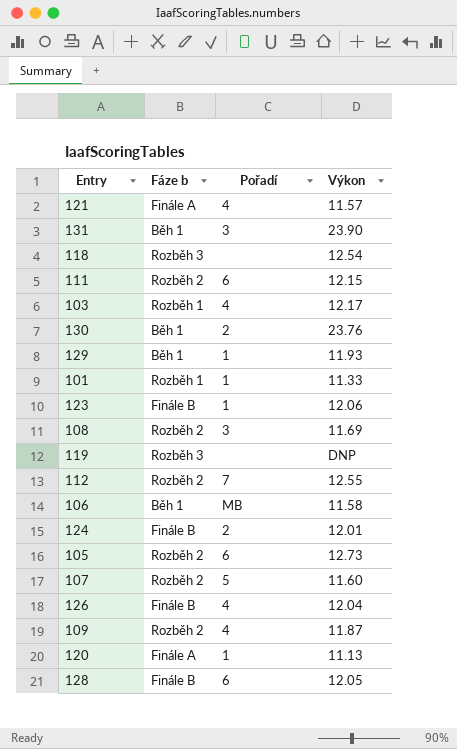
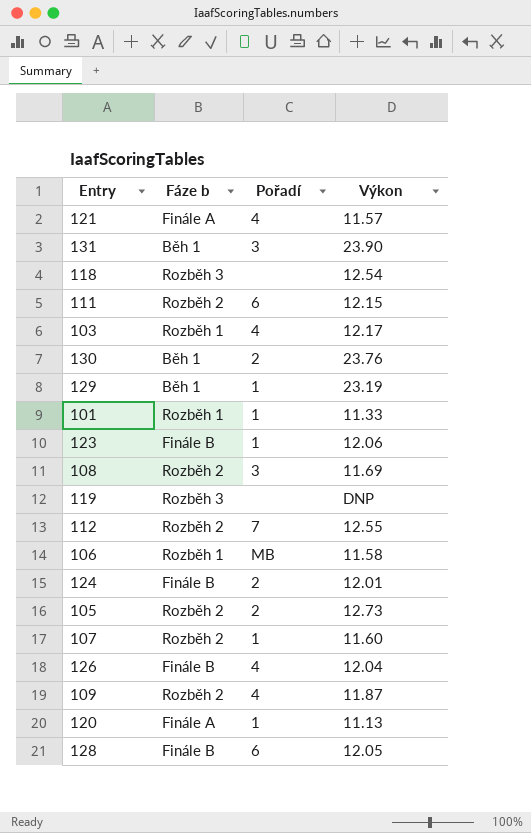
129 | Výkon: 11.93 -> 23.19
106 | Fáze b: Běh 1 -> Rozběh 1
105 | Pořadí: 6 -> 2
107 | Pořadí: 5 -> 1

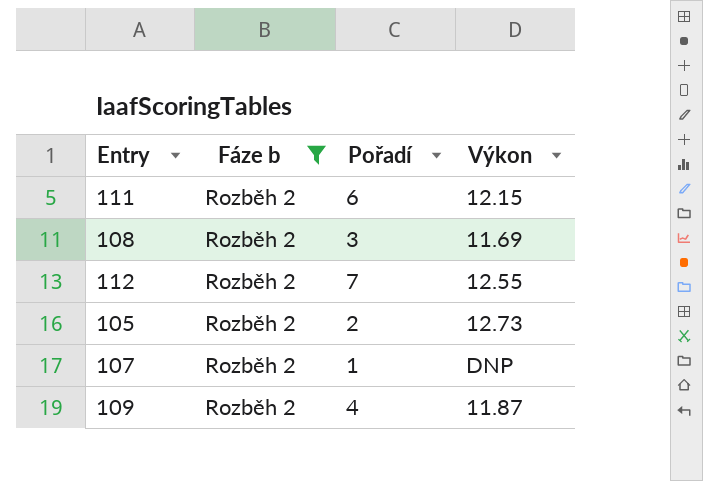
filter: none -> Fáze b = Rozběh 2
107 | Výkon: 11.60 -> DNP

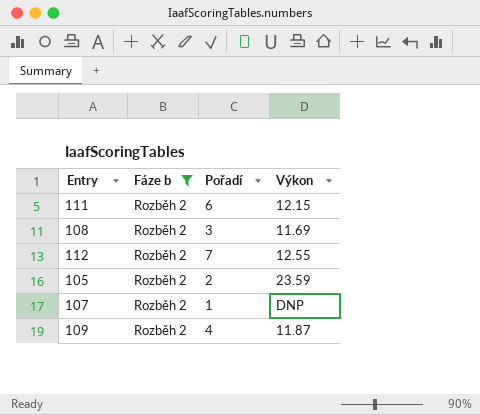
105 | Výkon: 12.73 -> 23.59

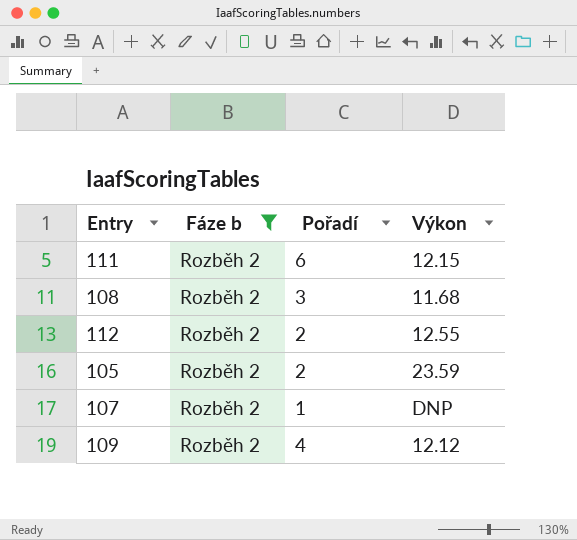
108 | Výkon: 11.69 -> 11.68
112 | Pořadí: 7 -> 2
109 | Výkon: 11.87 -> 12.12

